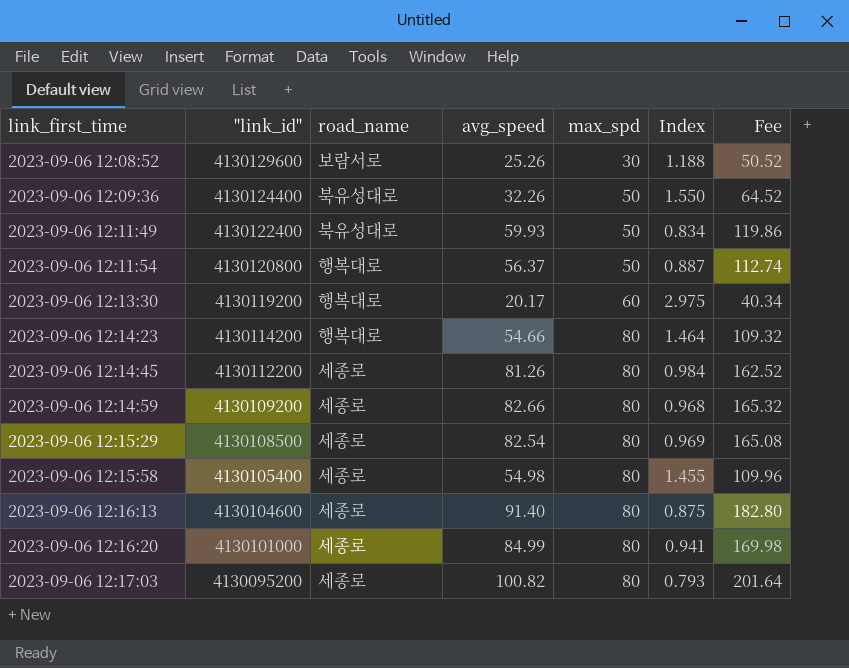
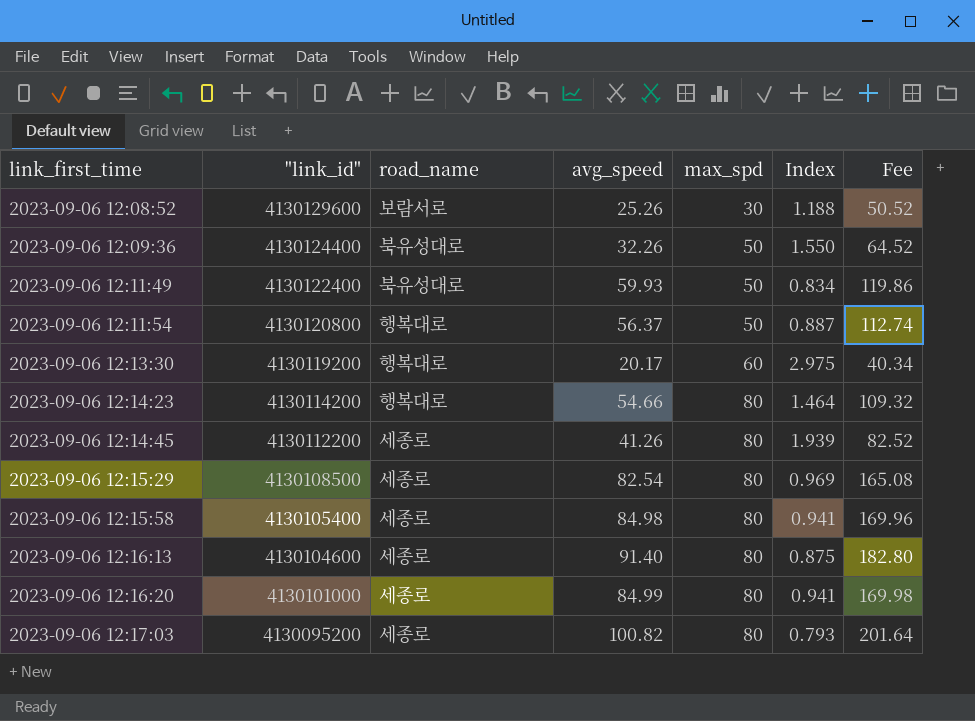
row 2023-09-06 12:14:59: 4130109200 | 세종로 | 82.66 | 80 | 0.968 | 165.32 -> none
2023-09-06 12:14:45 | avg_speed: 81.26 -> 41.26
2023-09-06 12:14:45 | Index: 0.984 -> 1.939
2023-09-06 12:14:45 | Fee: 162.52 -> 82.52
2023-09-06 12:15:58 | avg_speed: 54.98 -> 84.98
2023-09-06 12:15:58 | Index: 1.455 -> 0.941
2023-09-06 12:15:58 | Fee: 109.96 -> 169.96

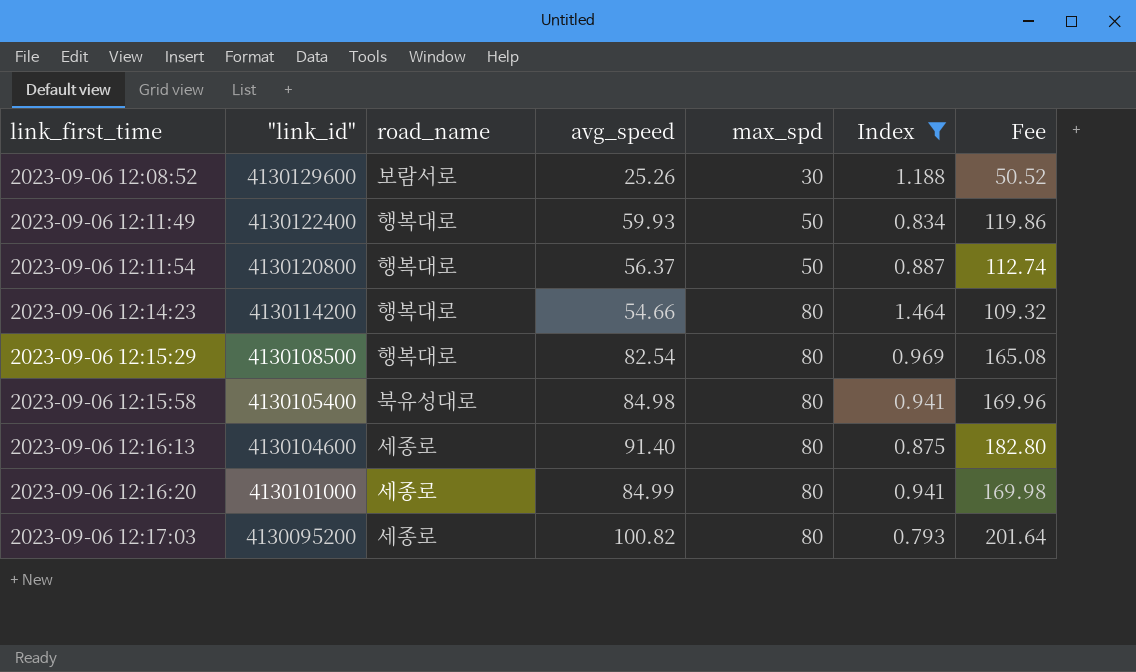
filter: none -> Index <= 1.464
2023-09-06 12:11:49 | road_name: 북유성대로 -> 행복대로
2023-09-06 12:15:29 | road_name: 세종로 -> 행복대로
2023-09-06 12:15:58 | road_name: 세종로 -> 북유성대로

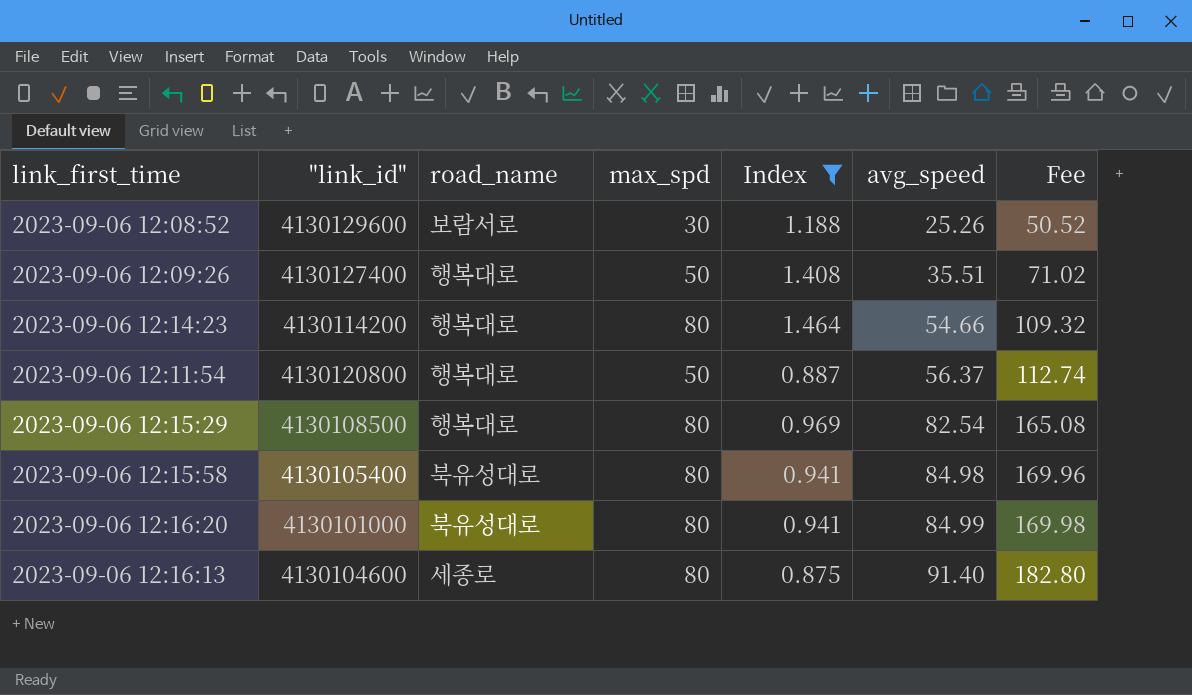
row order: link_first_time ascending -> avg_speed ascending
column avg_speed | position: 4 -> 6
row 2023-09-06 12:11:49: 4130122400 | 행복대로 | 59.93 | 50 | 0.834 | 119.86 -> none
row 2023-09-06 12:17:03: 4130095200 | 세종로 | 100.82 | 80 | 0.793 | 201.64 -> none
row 2023-09-06 12:09:26: none -> 4130127400 | 행복대로 | 50 | 1.408 | 35.51 | 71.02
2023-09-06 12:16:20 | road_name: 세종로 -> 북유성대로

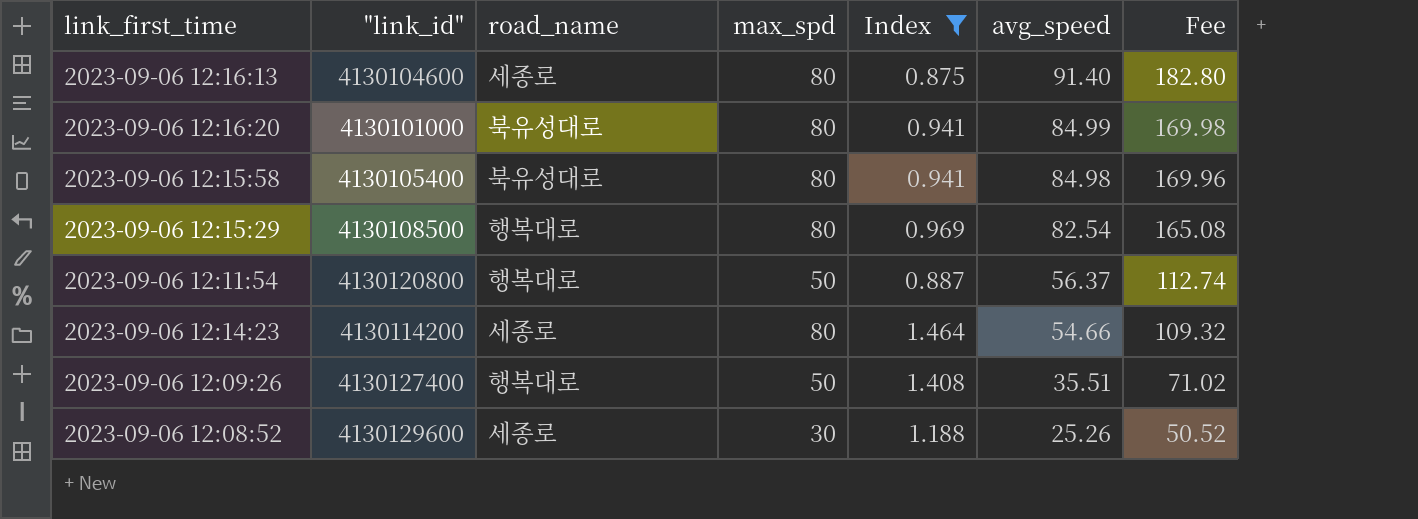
row order: avg_speed ascending -> avg_speed descending
2023-09-06 12:14:23 | road_name: 행복대로 -> 세종로
2023-09-06 12:08:52 | road_name: 보람서로 -> 세종로

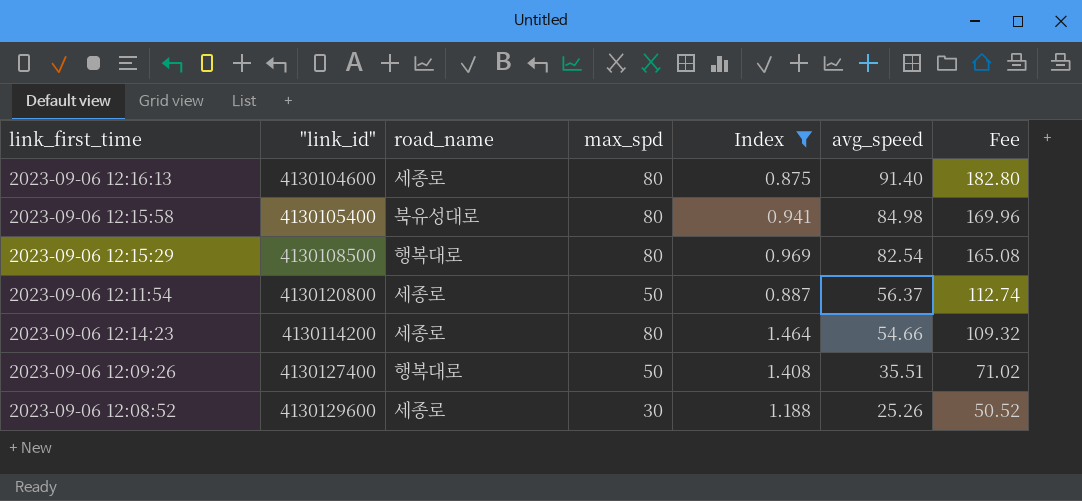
row 2023-09-06 12:16:20: 4130101000 | 북유성대로 | 80 | 0.941 | 84.99 | 169.98 -> none
2023-09-06 12:11:54 | road_name: 행복대로 -> 세종로

